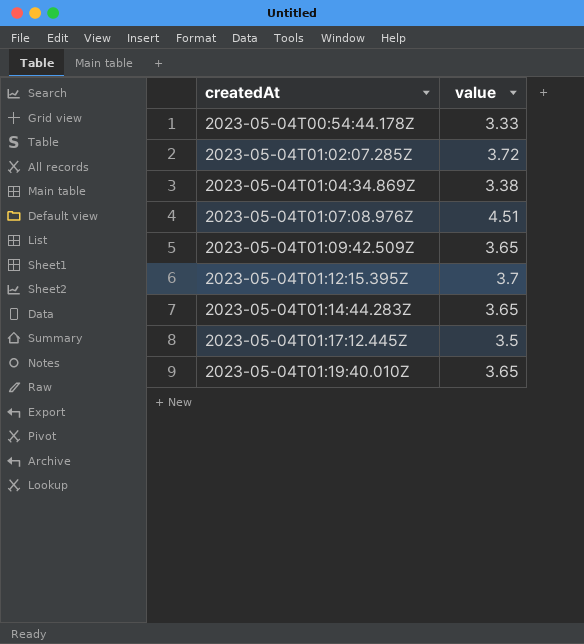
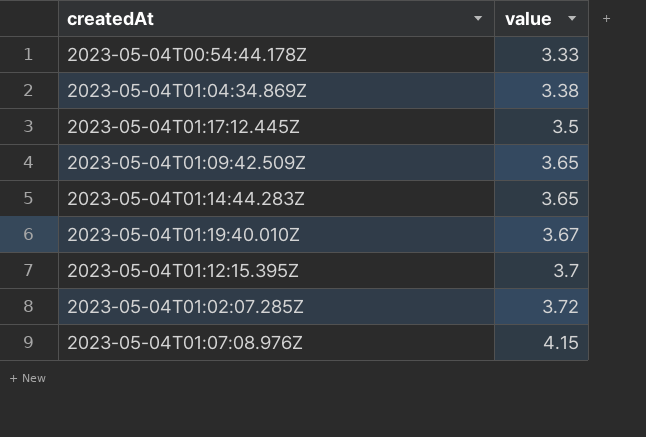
row order: createdAt ascending -> value ascending
2023-05-04T01:19:40.010Z | value: 3.65 -> 3.67
2023-05-04T01:07:08.976Z | value: 4.51 -> 4.15

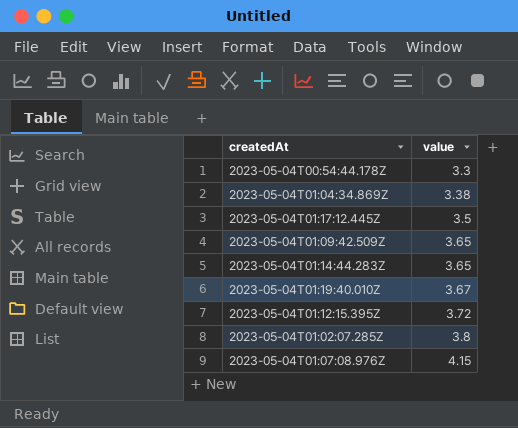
2023-05-04T00:54:44.178Z | value: 3.33 -> 3.3
2023-05-04T01:12:15.395Z | value: 3.7 -> 3.72
2023-05-04T01:02:07.285Z | value: 3.72 -> 3.8

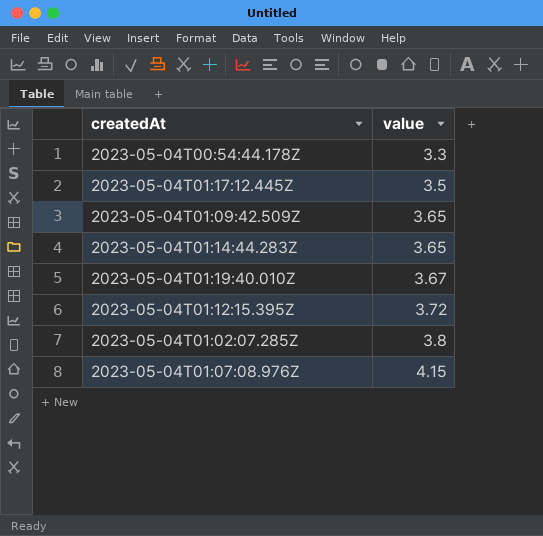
row 2023-05-04T01:04:34.869Z: 3.38 -> none

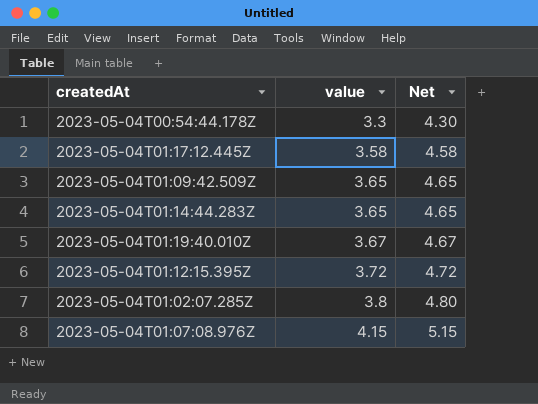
column Net | formula: none -> [value] + 1
2023-05-04T01:17:12.445Z | value: 3.5 -> 3.58

